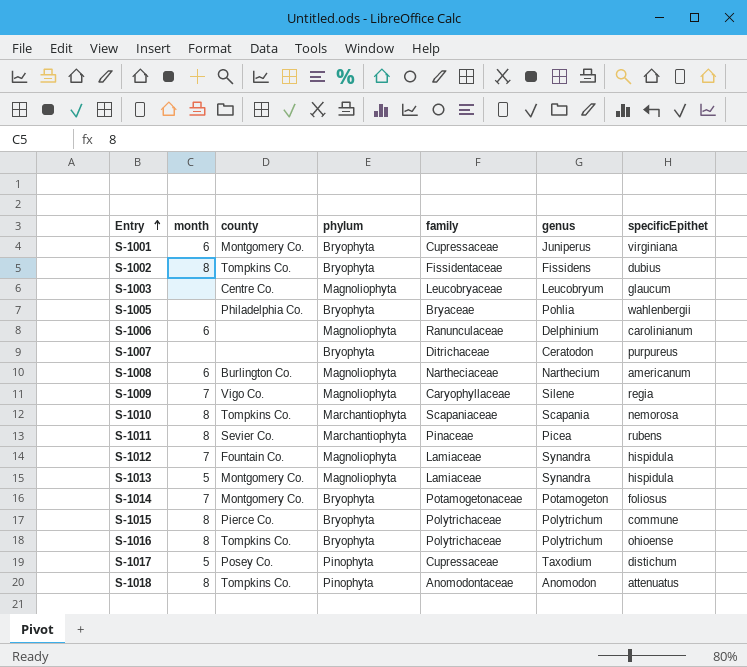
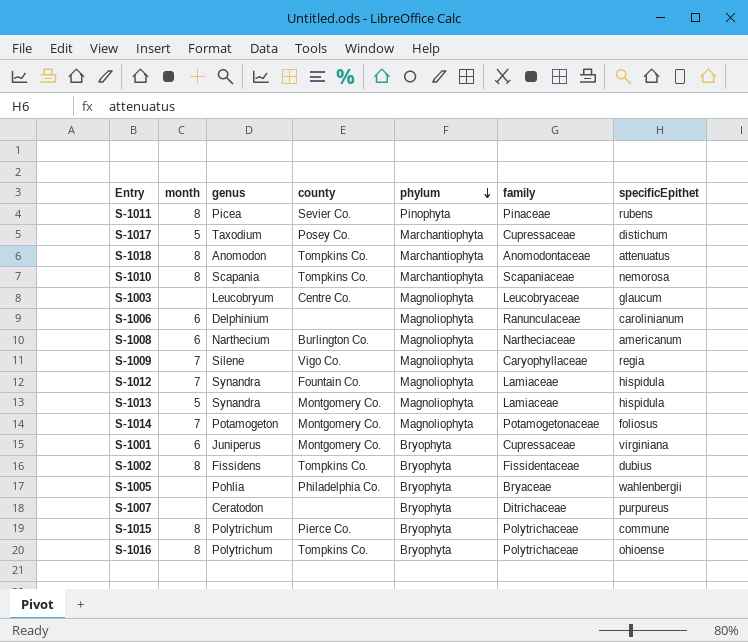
row order: Entry ascending -> phylum descending
column genus | position: 6 -> 3
S-1011 | phylum: Marchantiophyta -> Pinophyta
S-1017 | phylum: Pinophyta -> Marchantiophyta
S-1018 | phylum: Pinophyta -> Marchantiophyta
S-1014 | phylum: Bryophyta -> Magnoliophyta

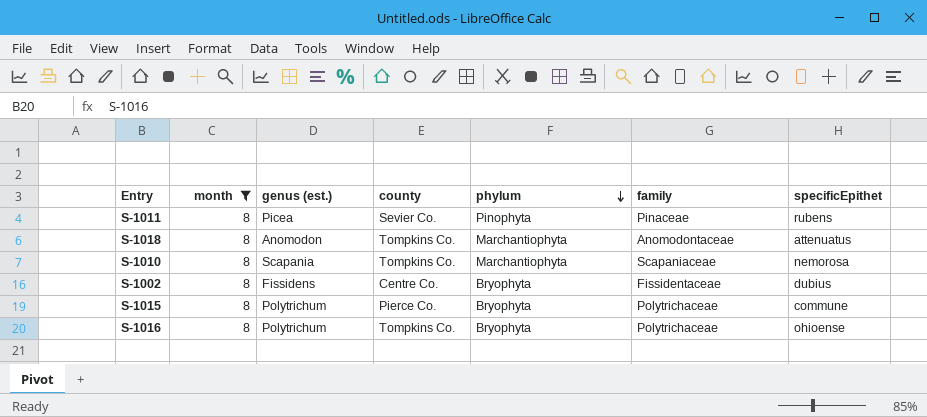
filter: none -> month = 8
column name: genus -> genus (est.)
S-1002 | county: Tompkins Co. -> Centre Co.

